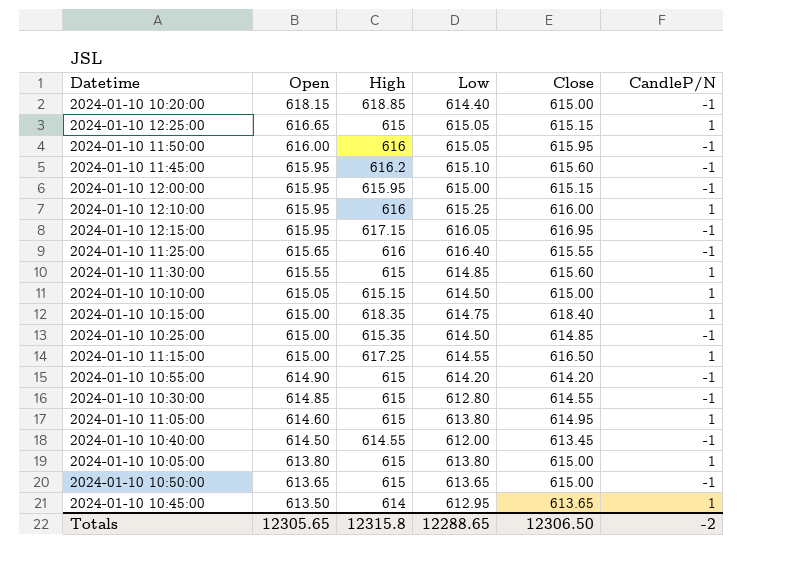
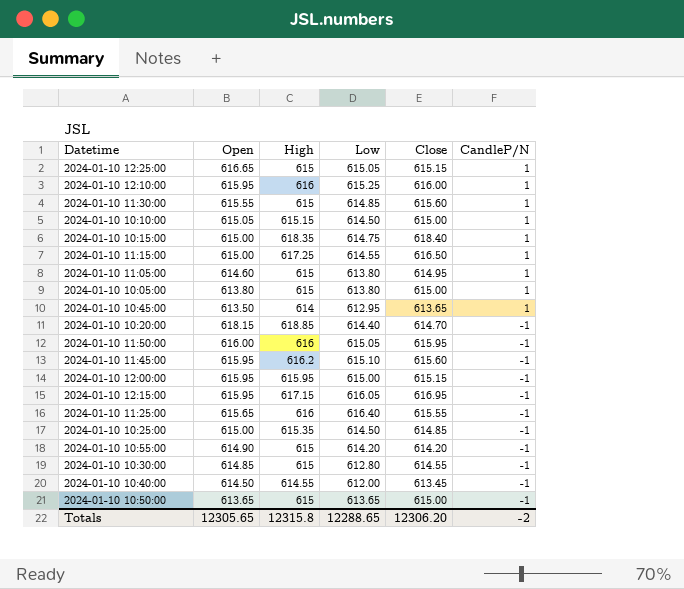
row order: Open descending -> CandleP/N descending
2024-01-10 10:20:00 | Close: 615.00 -> 614.70
Totals | Close: 12306.50 -> 12306.20

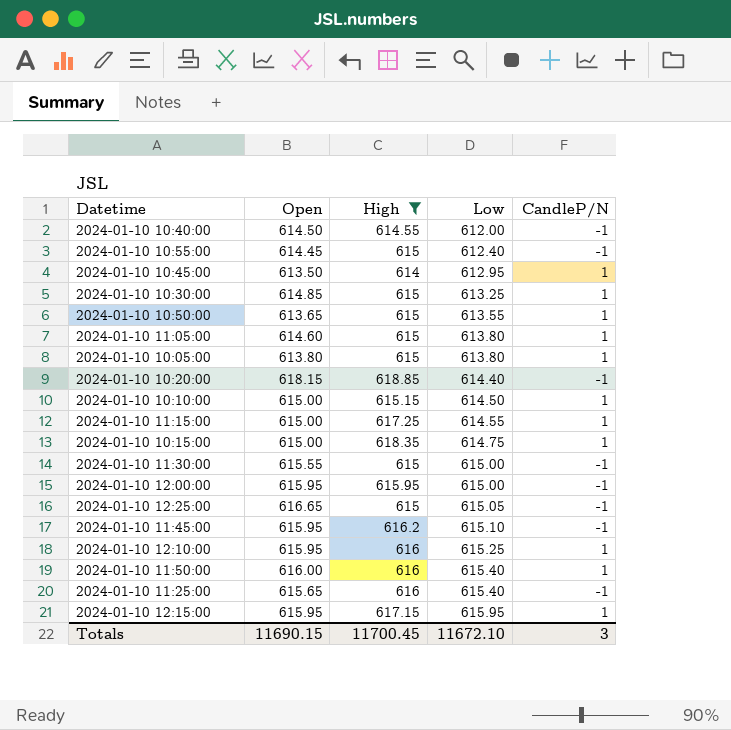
filter: none -> High != 615.35
row order: CandleP/N descending -> Low ascending
column Close | position: 5 -> none
2024-01-10 10:55:00 | Open: 614.90 -> 614.45
2024-01-10 10:55:00 | Low: 614.20 -> 612.40
2024-01-10 10:30:00 | Low: 612.80 -> 613.25
2024-01-10 10:30:00 | CandleP/N: -1 -> 1
2024-01-10 10:50:00 | Low: 613.65 -> 613.55
2024-01-10 10:50:00 | CandleP/N: -1 -> 1
2024-01-10 10:10:00 | Open: 615.05 -> 615.00
2024-01-10 11:30:00 | Low: 614.85 -> 615.00
2024-01-10 11:30:00 | CandleP/N: 1 -> -1
2024-01-10 12:25:00 | CandleP/N: 1 -> -1
2024-01-10 11:50:00 | Low: 615.05 -> 615.40
2024-01-10 11:50:00 | CandleP/N: -1 -> 1
2024-01-10 11:25:00 | Low: 616.40 -> 615.40
2024-01-10 12:15:00 | Low: 616.05 -> 615.95
2024-01-10 12:15:00 | CandleP/N: -1 -> 1
Totals | Open: 12305.65 -> 11690.15
Totals | High: 12315.8 -> 11700.45
Totals | Low: 12288.65 -> 11672.10
Totals | CandleP/N: -2 -> 3

